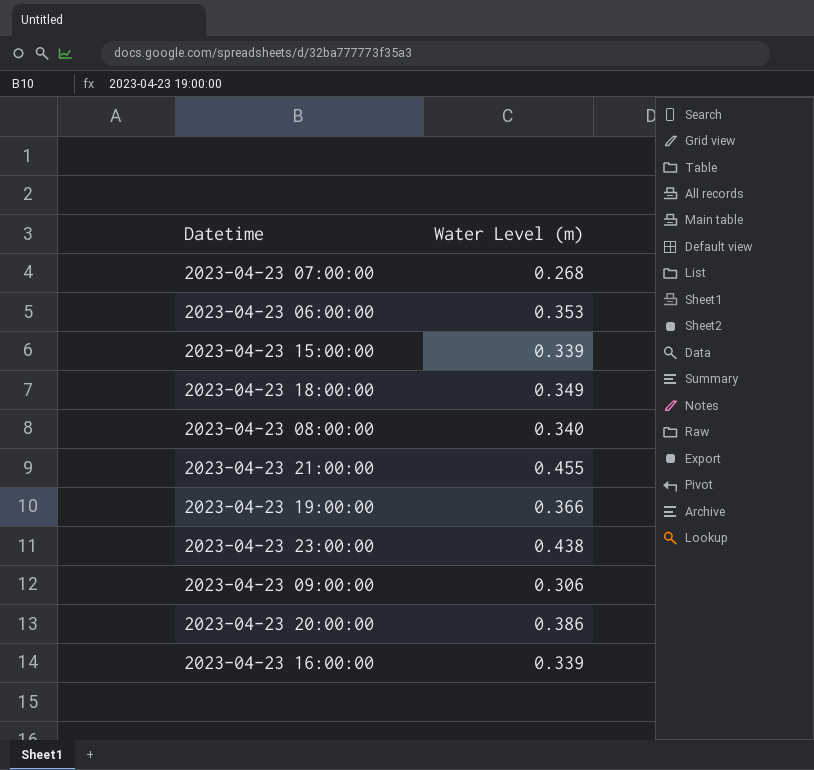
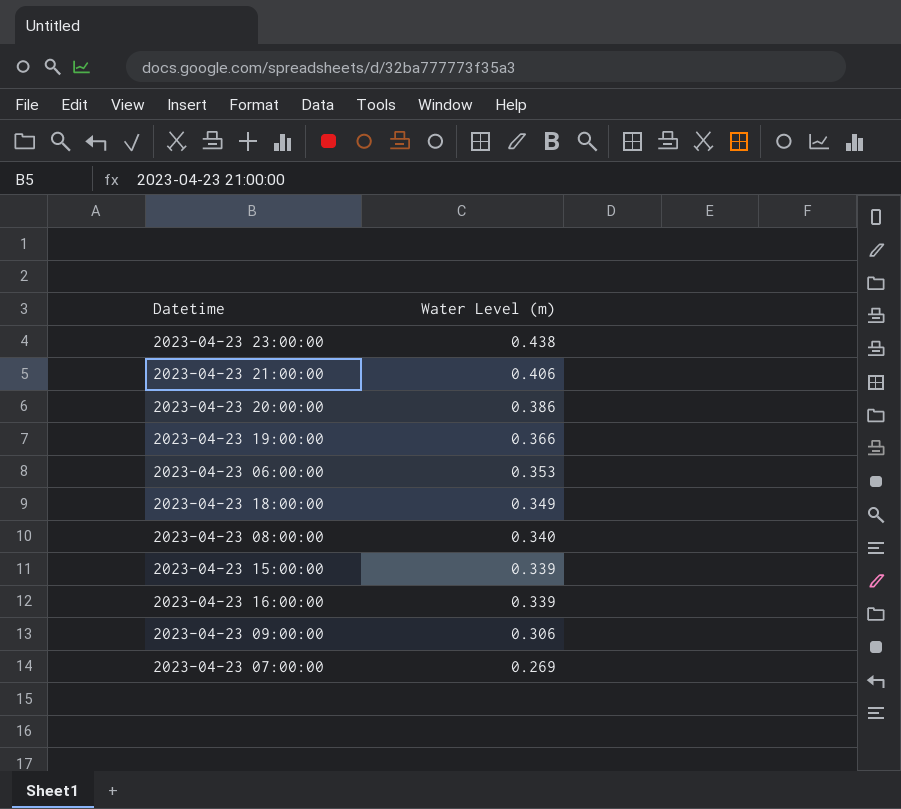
row order: none -> Water Level (m) descending
2023-04-23 21:00:00 | Water Level (m): 0.455 -> 0.406
2023-04-23 07:00:00 | Water Level (m): 0.268 -> 0.269

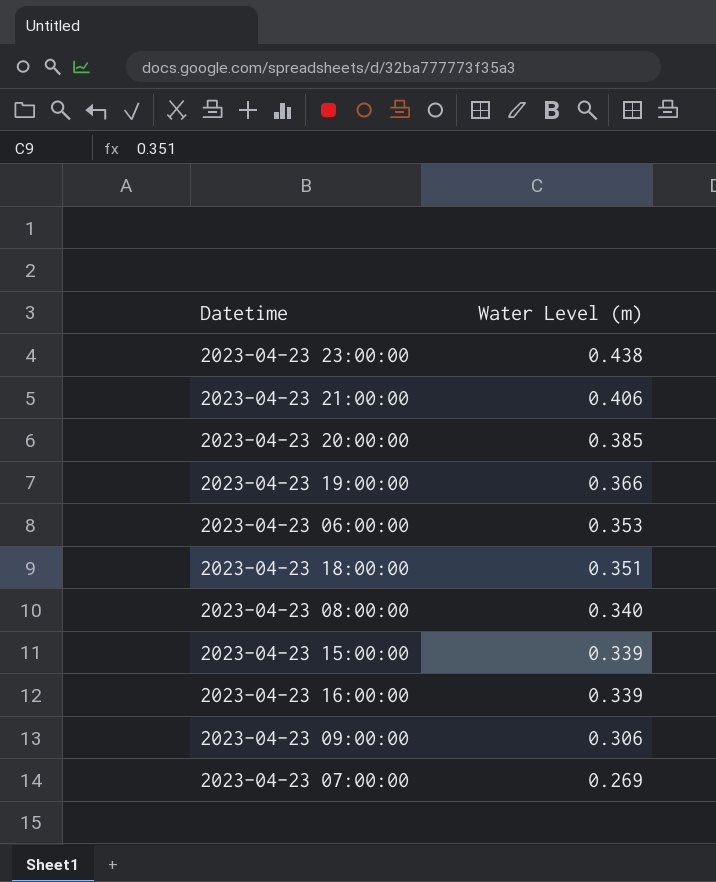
2023-04-23 20:00:00 | Water Level (m): 0.386 -> 0.385
2023-04-23 18:00:00 | Water Level (m): 0.349 -> 0.351

